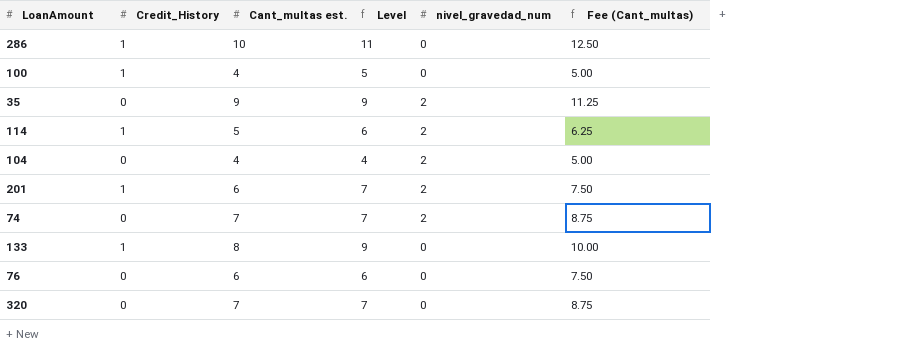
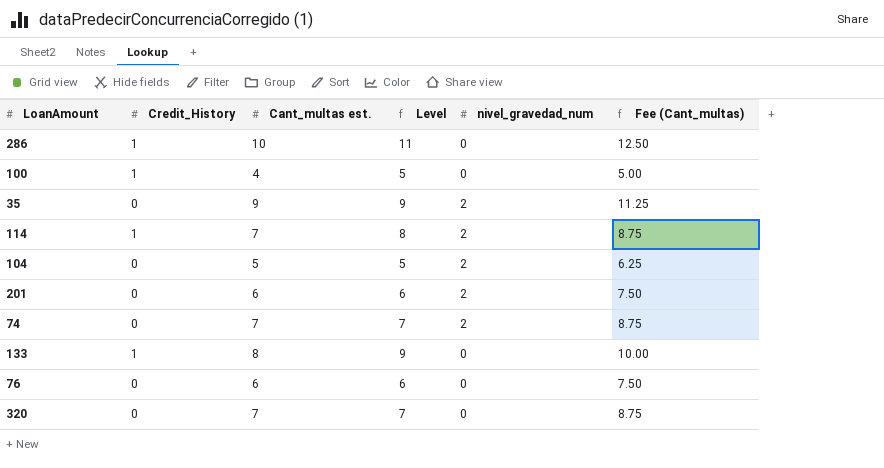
114 | Cant_multas est.: 5 -> 7
114 | Level: 6 -> 8
114 | Fee (Cant_multas): 6.25 -> 8.75
104 | Cant_multas est.: 4 -> 5
104 | Level: 4 -> 5
104 | Fee (Cant_multas): 5.00 -> 6.25
201 | Credit_History: 1 -> 0
201 | Level: 7 -> 6

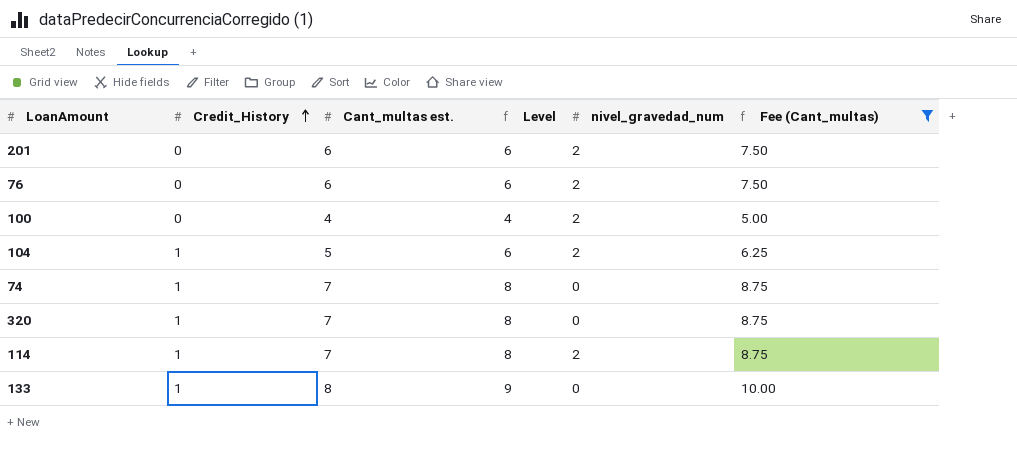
filter: none -> Fee (Cant_multas) <= 10.00
row order: none -> Credit_History ascending
76 | nivel_gravedad_num: 0 -> 2
100 | Credit_History: 1 -> 0
100 | Level: 5 -> 4
100 | nivel_gravedad_num: 0 -> 2
104 | Credit_History: 0 -> 1
104 | Level: 5 -> 6
74 | Credit_History: 0 -> 1
74 | Level: 7 -> 8
74 | nivel_gravedad_num: 2 -> 0
320 | Credit_History: 0 -> 1
320 | Level: 7 -> 8

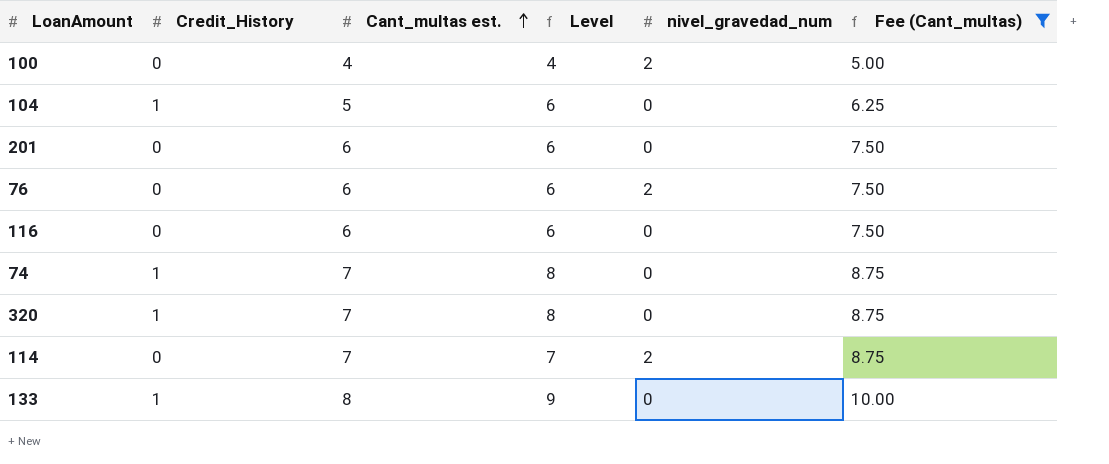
row order: Credit_History ascending -> Cant_multas est. ascending
104 | nivel_gravedad_num: 2 -> 0
201 | nivel_gravedad_num: 2 -> 0
row 116: none -> 0 | 6 | 6 | 0 | 7.50
114 | Credit_History: 1 -> 0
114 | Level: 8 -> 7

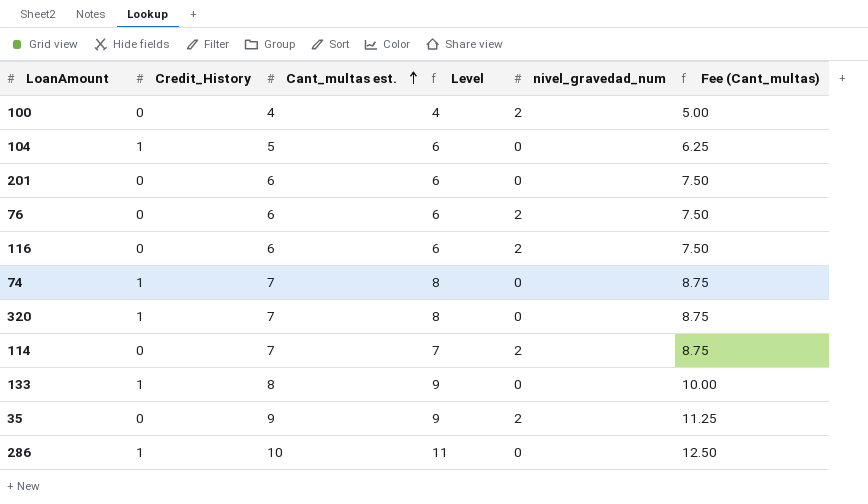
filter: Fee (Cant_multas) <= 10.00 -> none
116 | nivel_gravedad_num: 0 -> 2

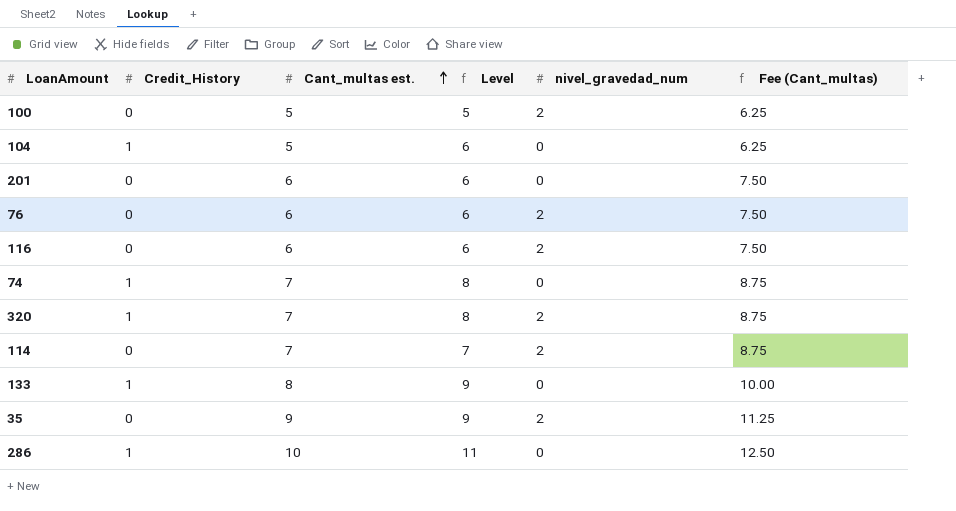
100 | Cant_multas est.: 4 -> 5
100 | Level: 4 -> 5
100 | Fee (Cant_multas): 5.00 -> 6.25
320 | nivel_gravedad_num: 0 -> 2

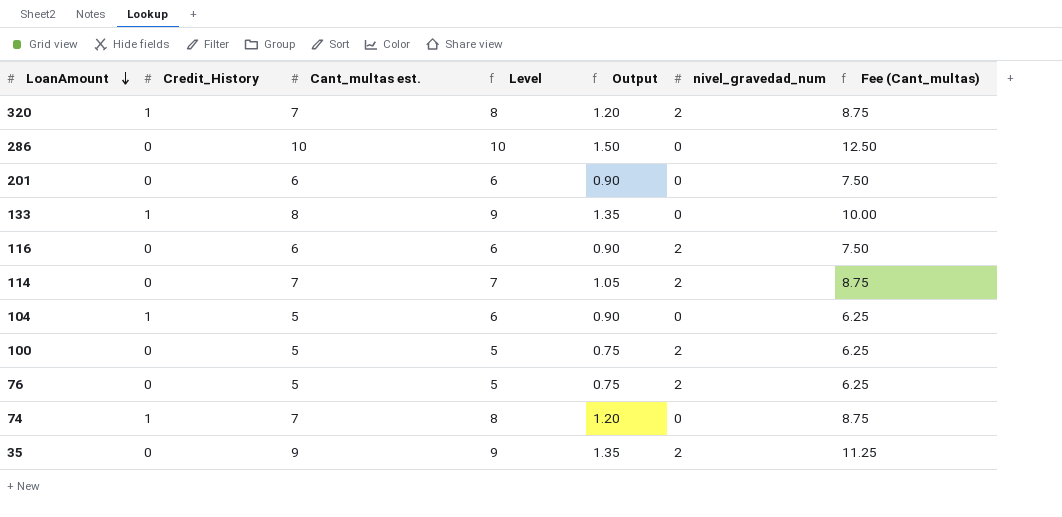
row order: Cant_multas est. ascending -> LoanAmount descending
column Output | formula: none -> [Level] * 0.15
286 | Credit_History: 1 -> 0
286 | Level: 11 -> 10
76 | Cant_multas est.: 6 -> 5
76 | Level: 6 -> 5
76 | Fee (Cant_multas): 7.50 -> 6.25

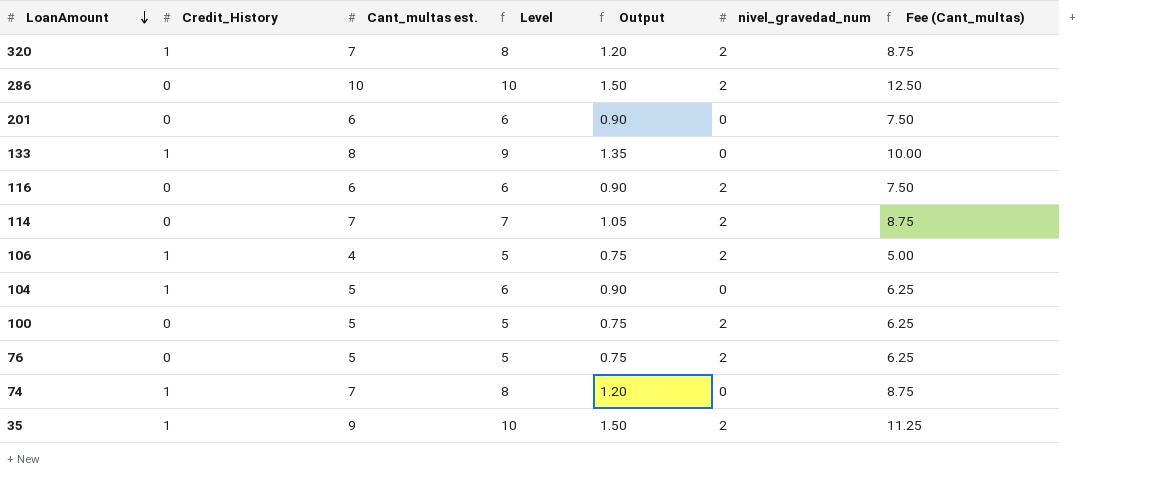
286 | nivel_gravedad_num: 0 -> 2
row 106: none -> 1 | 4 | 5 | 0.75 | 2 | 5.00
35 | Credit_History: 0 -> 1
35 | Level: 9 -> 10
35 | Output: 1.35 -> 1.50

